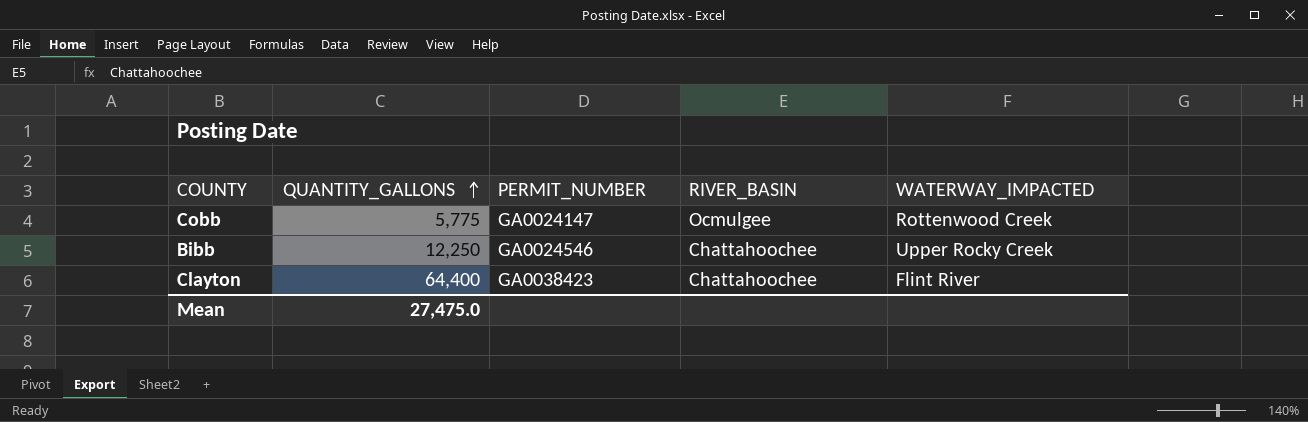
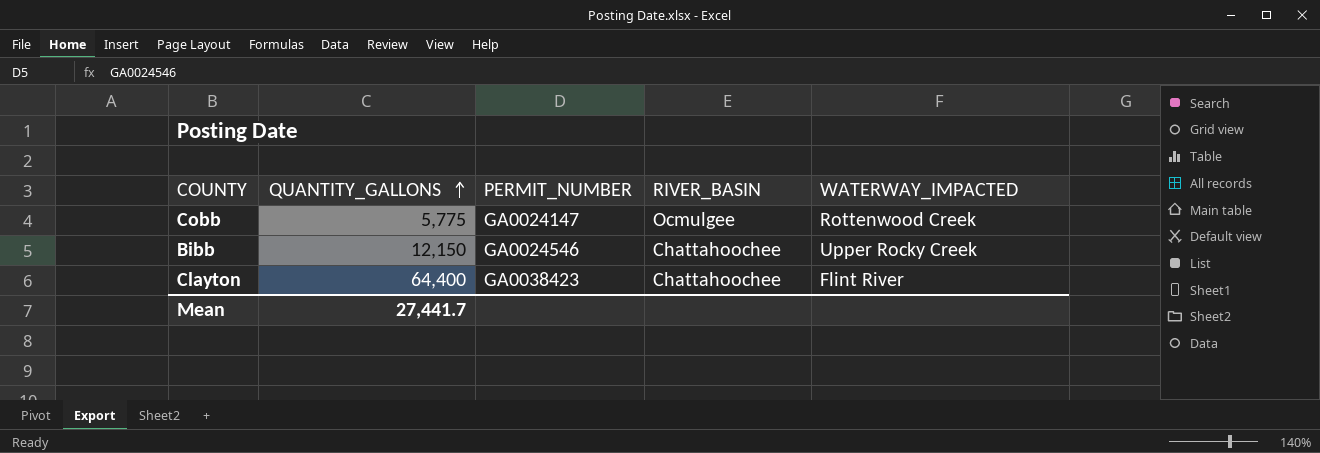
Bibb | QUANTITY_GALLONS: 12,250 -> 12,150
Mean | QUANTITY_GALLONS: 27,475.0 -> 27,441.7

